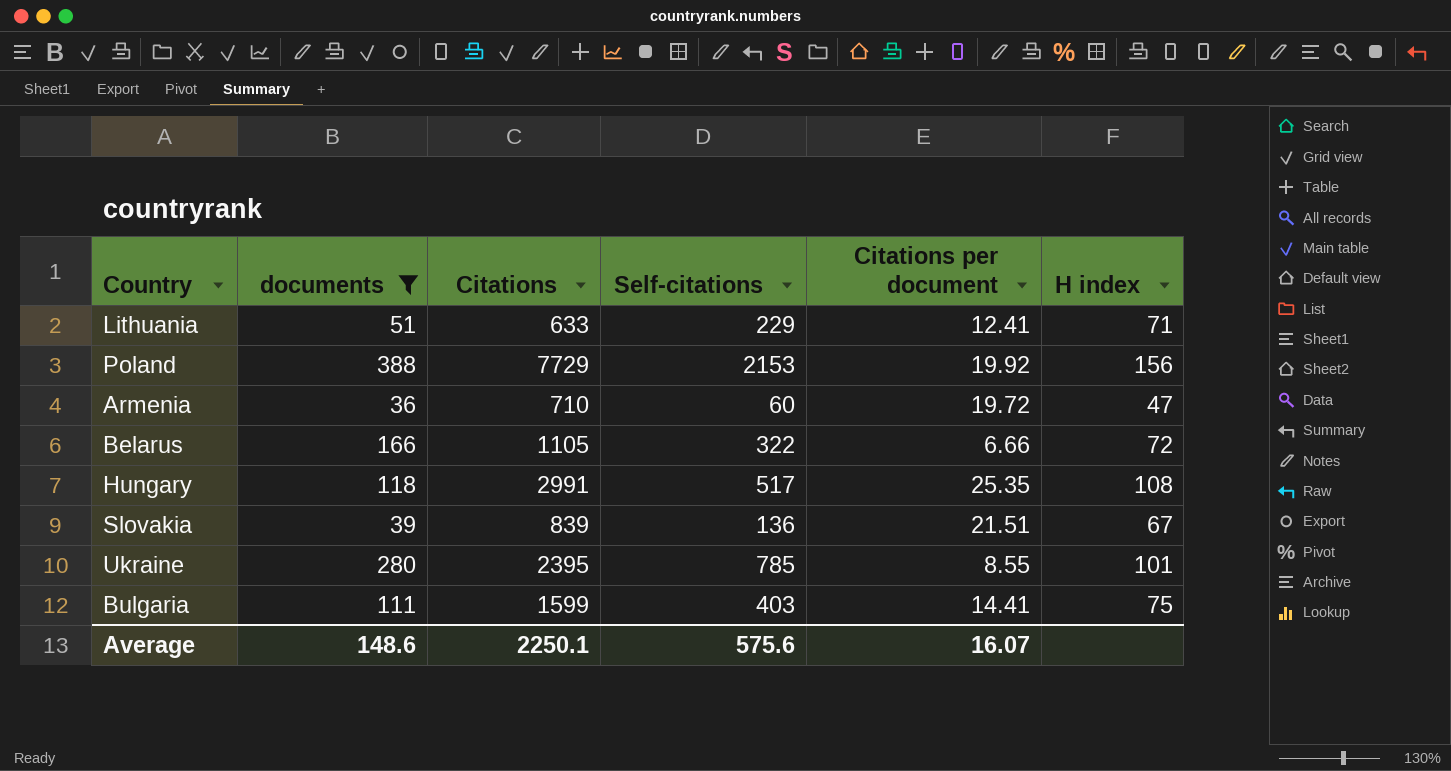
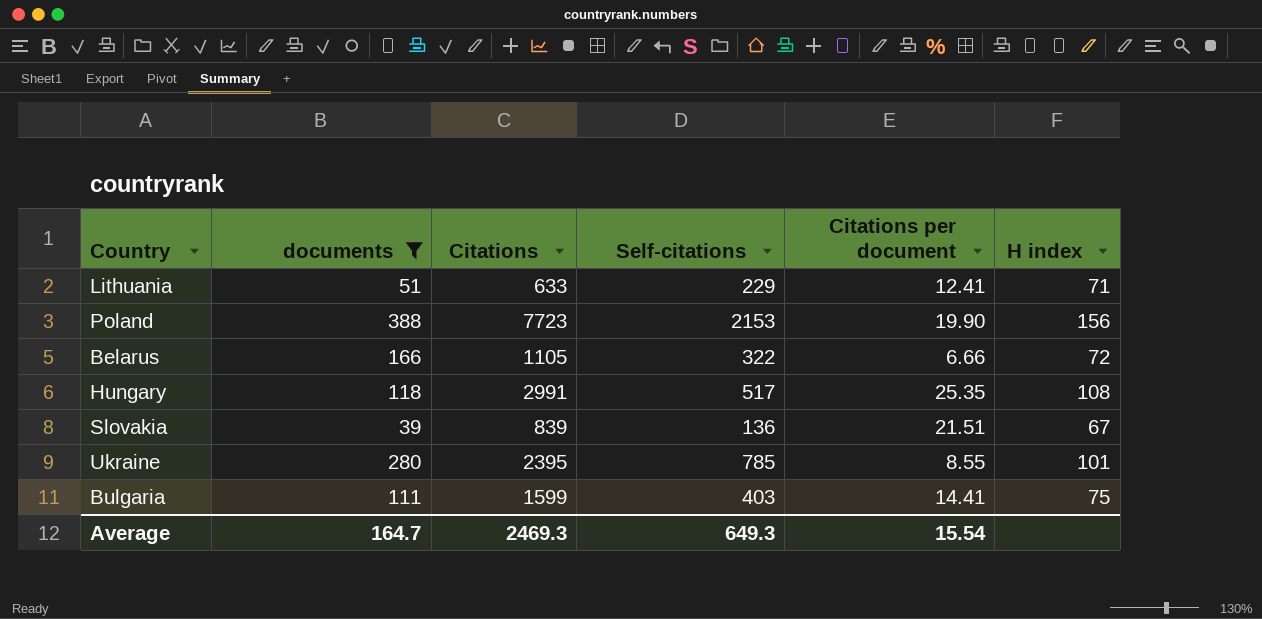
row Armenia: 36 | 710 | 60 | 19.72 | 47 -> none
Poland | Citations: 7729 -> 7723
Poland | Citations per document: 19.92 -> 19.90
Average | documents: 148.6 -> 164.7
Average | Citations: 2250.1 -> 2469.3
Average | Self-citations: 575.6 -> 649.3
Average | Citations per document: 16.07 -> 15.54

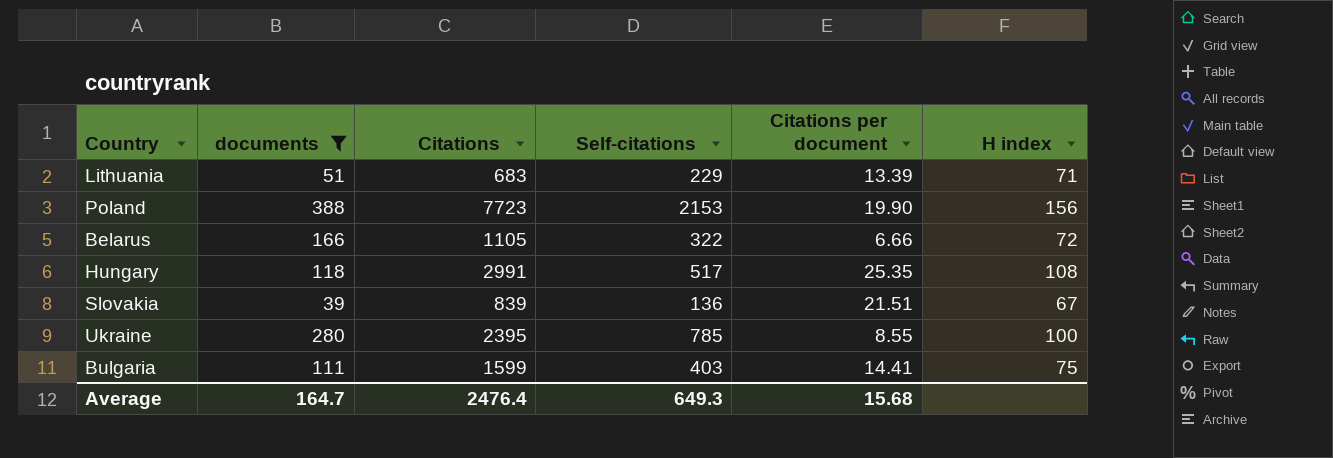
Lithuania | Citations: 633 -> 683
Lithuania | Citations per document: 12.41 -> 13.39
Ukraine | H index: 101 -> 100
Average | Citations: 2469.3 -> 2476.4
Average | Citations per document: 15.54 -> 15.68

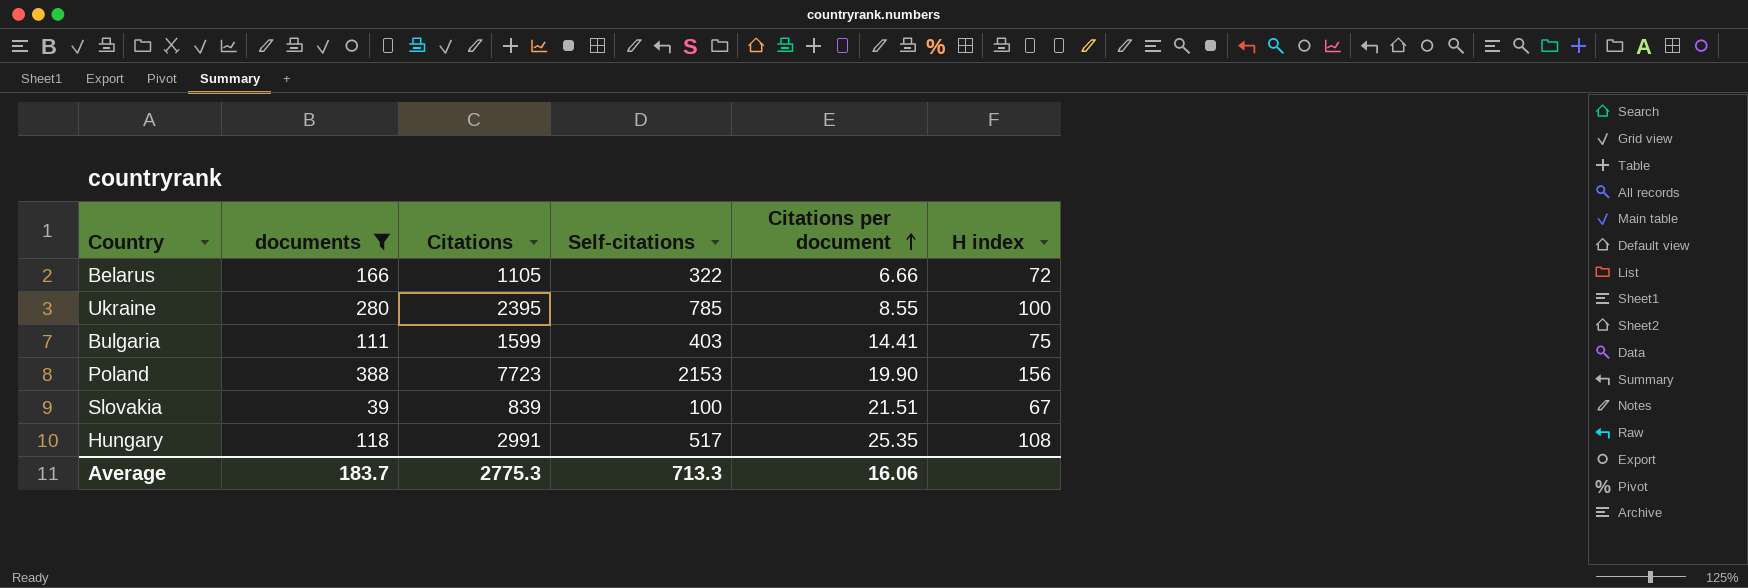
row order: none -> Citations per document ascending
row Lithuania: 51 | 683 | 229 | 13.39 | 71 -> none
Slovakia | Self-citations: 136 -> 100
Average | documents: 164.7 -> 183.7
Average | Citations: 2476.4 -> 2775.3
Average | Self-citations: 649.3 -> 713.3
Average | Citations per document: 15.68 -> 16.06

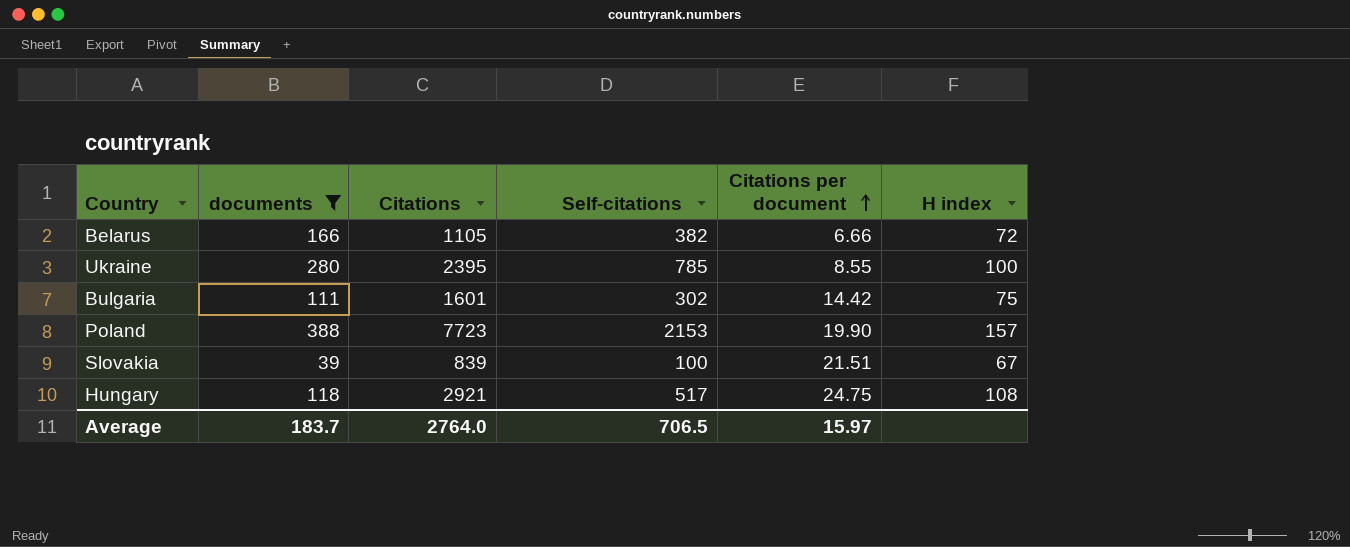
Belarus | Self-citations: 322 -> 382
Bulgaria | Citations: 1599 -> 1601
Bulgaria | Self-citations: 403 -> 302
Bulgaria | Citations per document: 14.41 -> 14.42
Poland | H index: 156 -> 157
Hungary | Citations: 2991 -> 2921
Hungary | Citations per document: 25.35 -> 24.75
Average | Citations: 2775.3 -> 2764.0
Average | Self-citations: 713.3 -> 706.5
Average | Citations per document: 16.06 -> 15.97

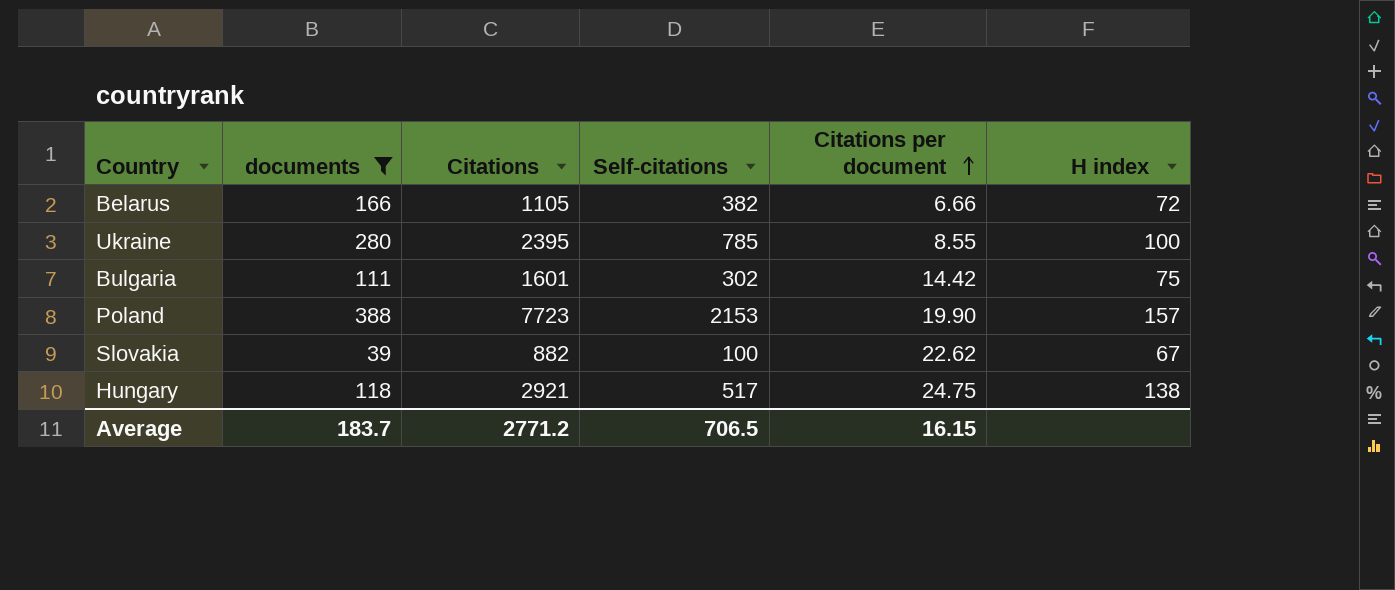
Slovakia | Citations: 839 -> 882
Slovakia | Citations per document: 21.51 -> 22.62
Hungary | H index: 108 -> 138
Average | Citations: 2764.0 -> 2771.2
Average | Citations per document: 15.97 -> 16.15

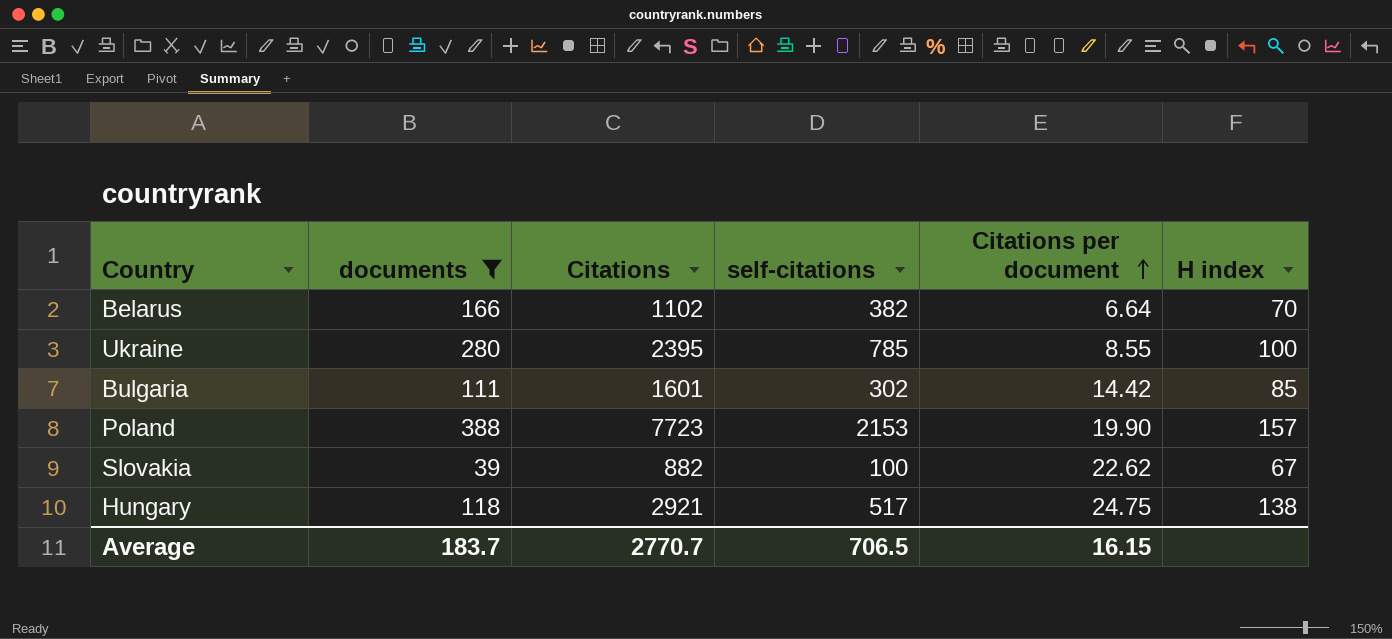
column name: Self-citations -> self-citations
Belarus | Citations: 1105 -> 1102
Belarus | Citations per document: 6.66 -> 6.64
Belarus | H index: 72 -> 70
Bulgaria | H index: 75 -> 85
Average | Citations: 2771.2 -> 2770.7

